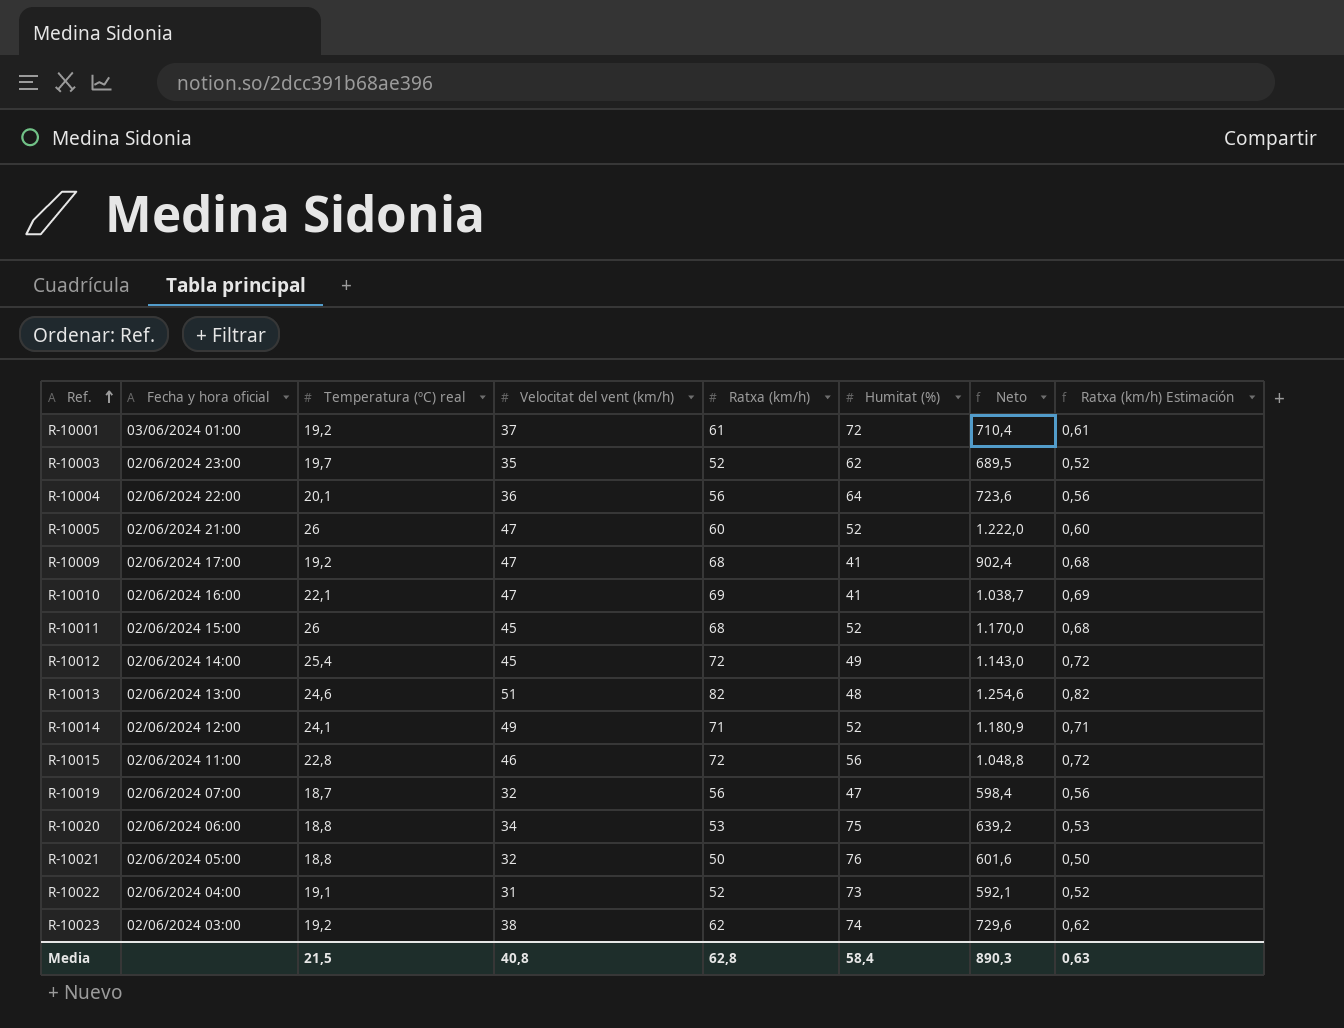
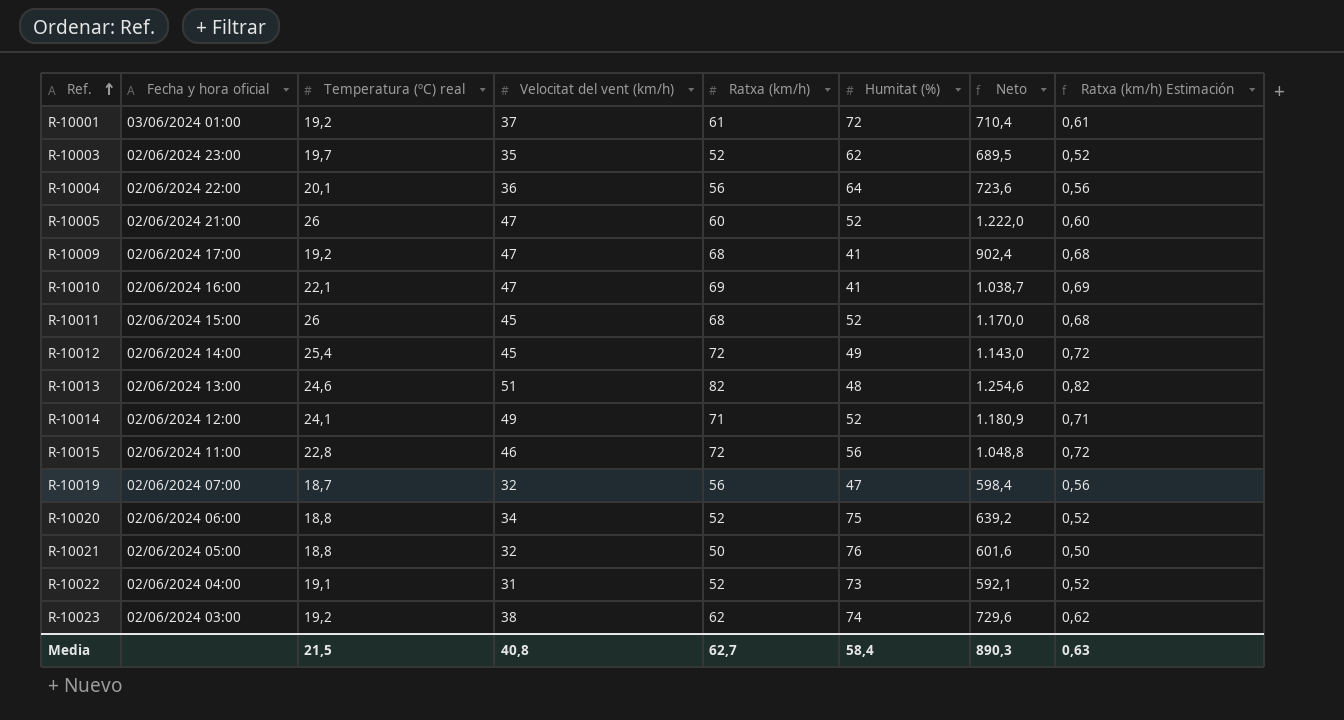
R-10020 | Ratxa (km/h): 53 -> 52
R-10020 | Ratxa (km/h) Estimación: 0,53 -> 0,52
Media | Ratxa (km/h): 62,8 -> 62,7

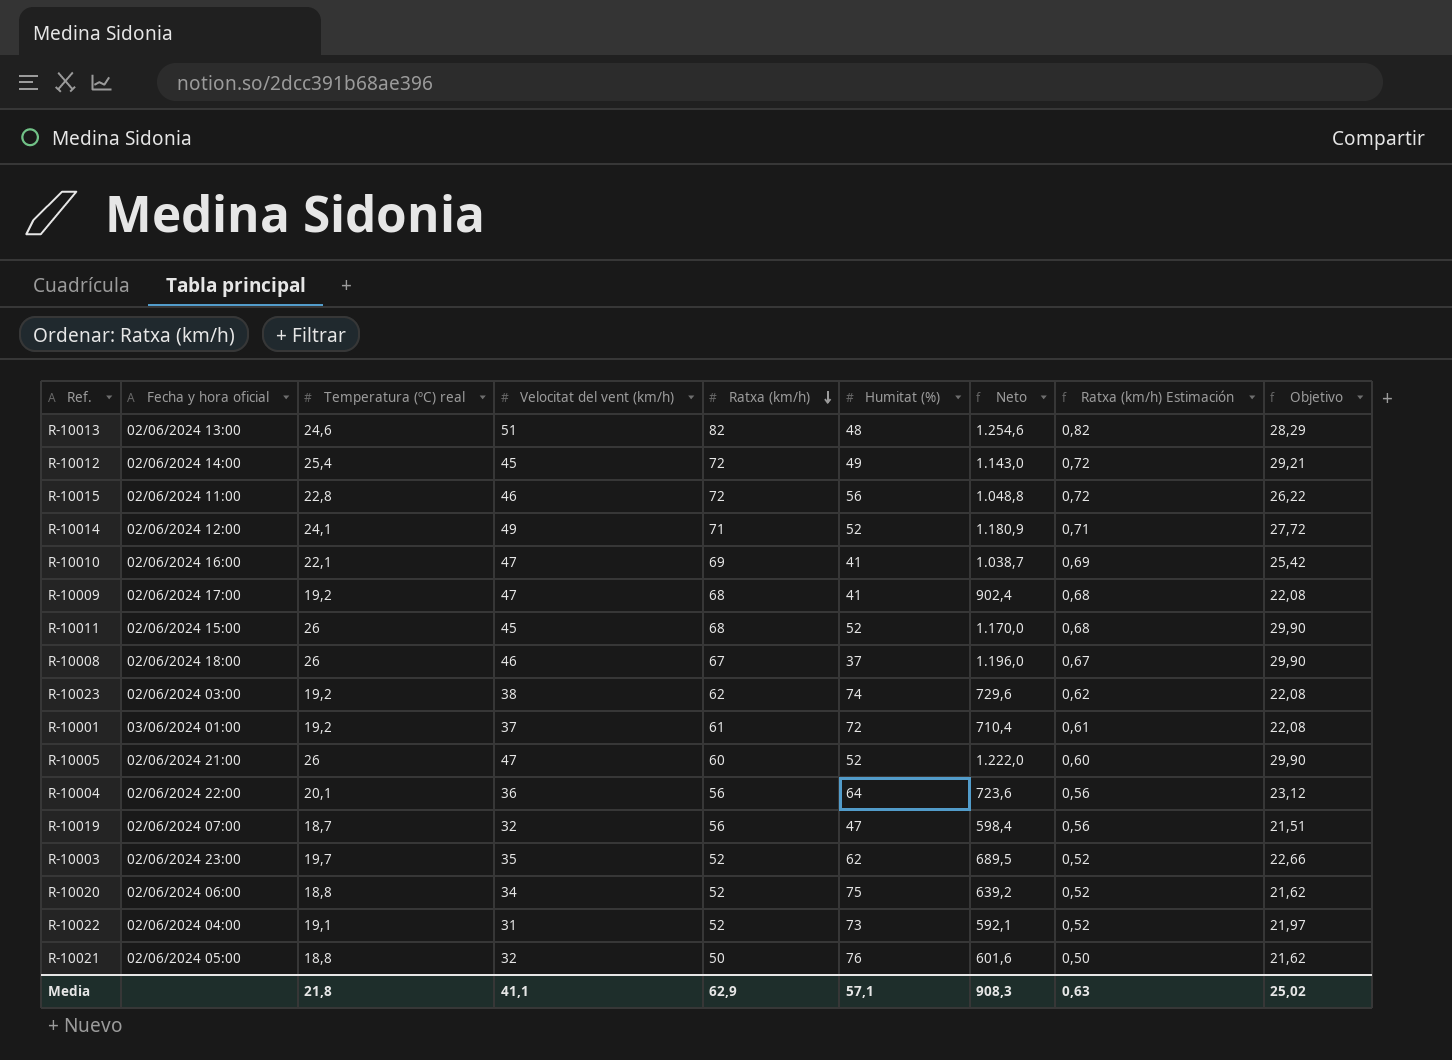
row order: Ref. ascending -> Ratxa (km/h) descending
column Objetivo | formula: none -> [Temperatura (ºC) real] * 1,15
row R-10008: none -> 02/06/2024 18:00 | 26 | 46 | 67 | 37 | 1.196,0 | 0,67 | 29,90
Media | Temperatura (ºC) real: 21,5 -> 21,8
Media | Velocitat del vent (km/h): 40,8 -> 41,1
Media | Ratxa (km/h): 62,7 -> 62,9
Media | Humitat (%): 58,4 -> 57,1
Media | Neto: 890,3 -> 908,3

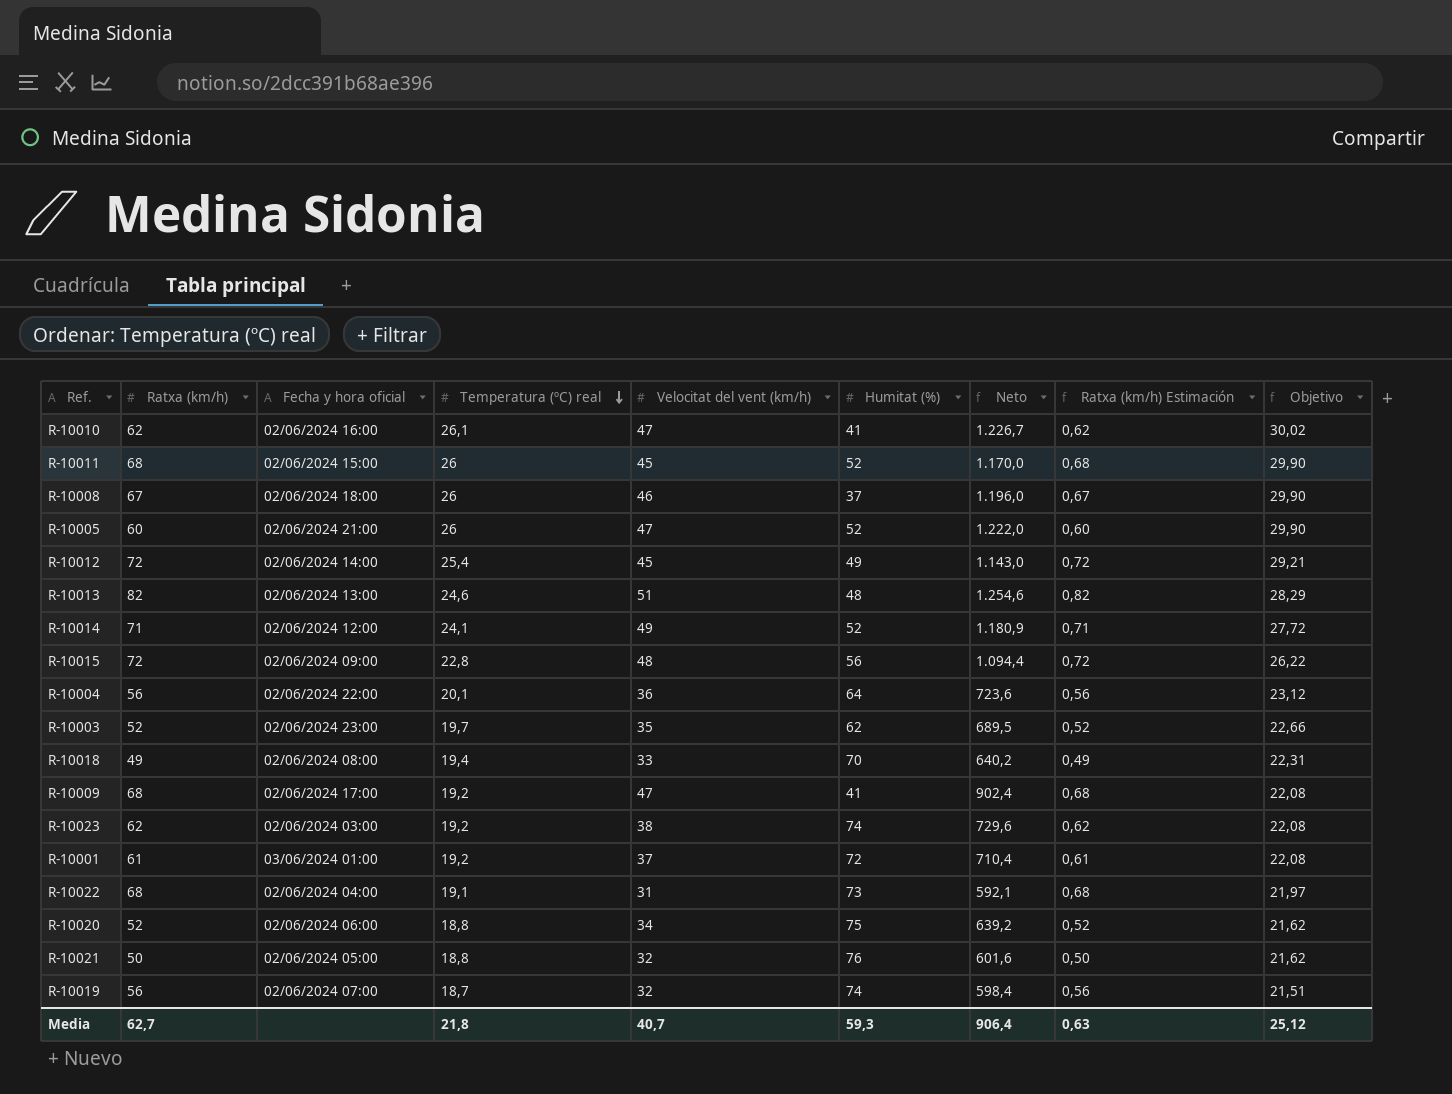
row order: Ratxa (km/h) descending -> Temperatura (ºC) real descending
column Ratxa (km/h) | position: 5 -> 2
R-10010 | Ratxa (km/h): 69 -> 62
R-10010 | Temperatura (ºC) real: 22,1 -> 26,1
R-10010 | Neto: 1.038,7 -> 1.226,7
R-10010 | Ratxa (km/h) Estimación: 0,69 -> 0,62
R-10010 | Objetivo: 25,42 -> 30,02
R-10015 | Fecha y hora oficial: 02/06/2024 11:00 -> 02/06/2024 09:00
R-10015 | Velocitat del vent (km/h): 46 -> 48
R-10015 | Neto: 1.048,8 -> 1.094,4
row R-10018: none -> 49 | 02/06/2024 08:00 | 19,4 | 33 | 70 | 640,2 | 0,49 | 22,31
R-10022 | Ratxa (km/h): 52 -> 68
R-10022 | Ratxa (km/h) Estimación: 0,52 -> 0,68
R-10019 | Humitat (%): 47 -> 74
Media | Ratxa (km/h): 62,9 -> 62,7
Media | Velocitat del vent (km/h): 41,1 -> 40,7
Media | Humitat (%): 57,1 -> 59,3
Media | Neto: 908,3 -> 906,4
Media | Objetivo: 25,02 -> 25,12

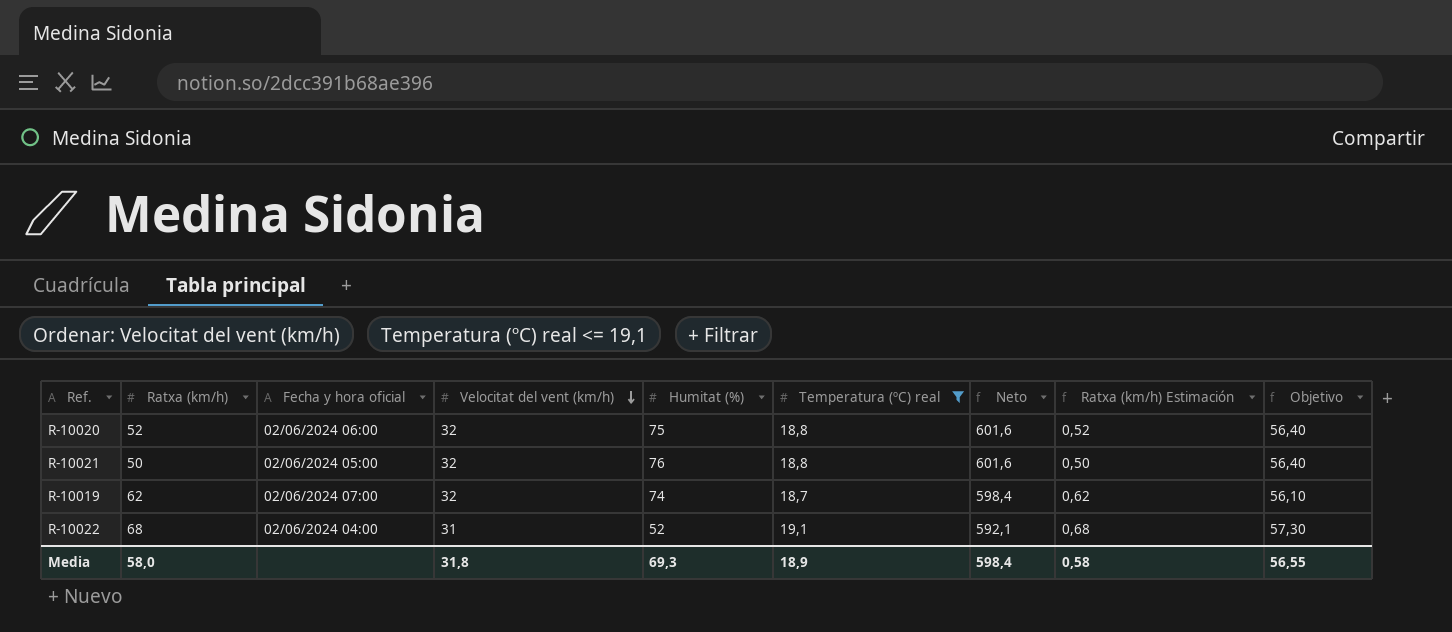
filter: none -> Temperatura (ºC) real <= 19,1
row order: Temperatura (ºC) real descending -> Velocitat del vent (km/h) descending
column Temperatura (ºC) real | position: 4 -> 6
column Objetivo | formula: [Temperatura (ºC) real] * 1,15 -> [Temperatura (ºC) real] * 3
R-10020 | Velocitat del vent (km/h): 34 -> 32
R-10020 | Neto: 639,2 -> 601,6
R-10019 | Ratxa (km/h): 56 -> 62
R-10019 | Ratxa (km/h) Estimación: 0,56 -> 0,62
R-10022 | Humitat (%): 73 -> 52
Media | Ratxa (km/h): 62,7 -> 58,0
Media | Velocitat del vent (km/h): 40,7 -> 31,8
Media | Humitat (%): 59,3 -> 69,3
Media | Temperatura (ºC) real: 21,8 -> 18,9
Media | Neto: 906,4 -> 598,4
Media | Ratxa (km/h) Estimación: 0,63 -> 0,58
Media | Objetivo: 25,12 -> 56,55

